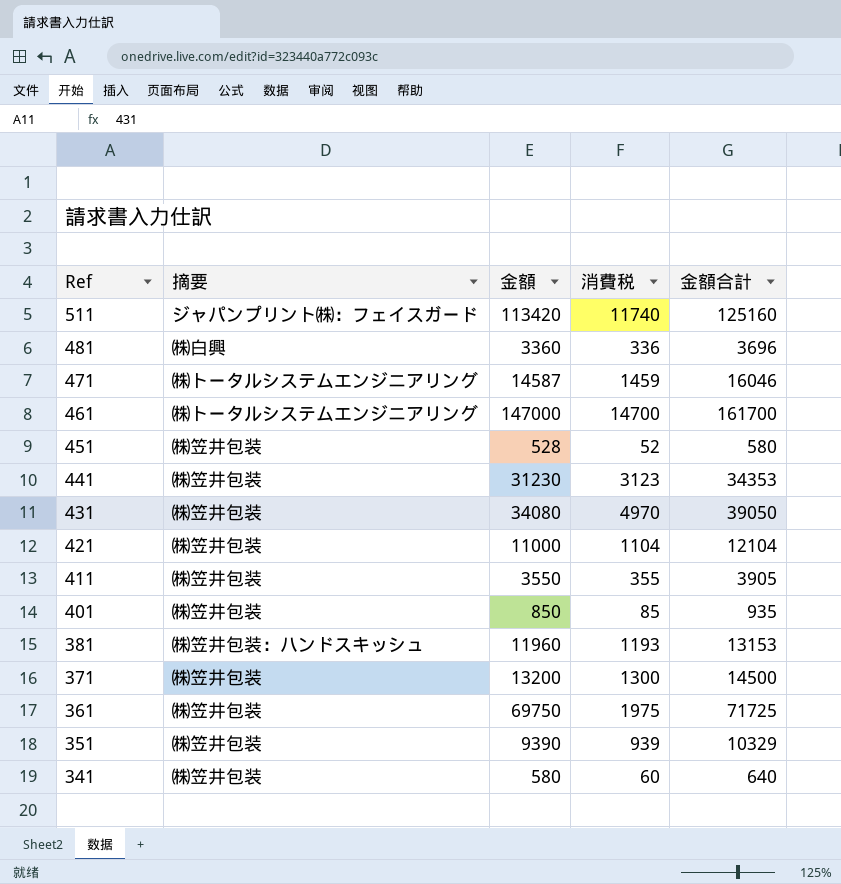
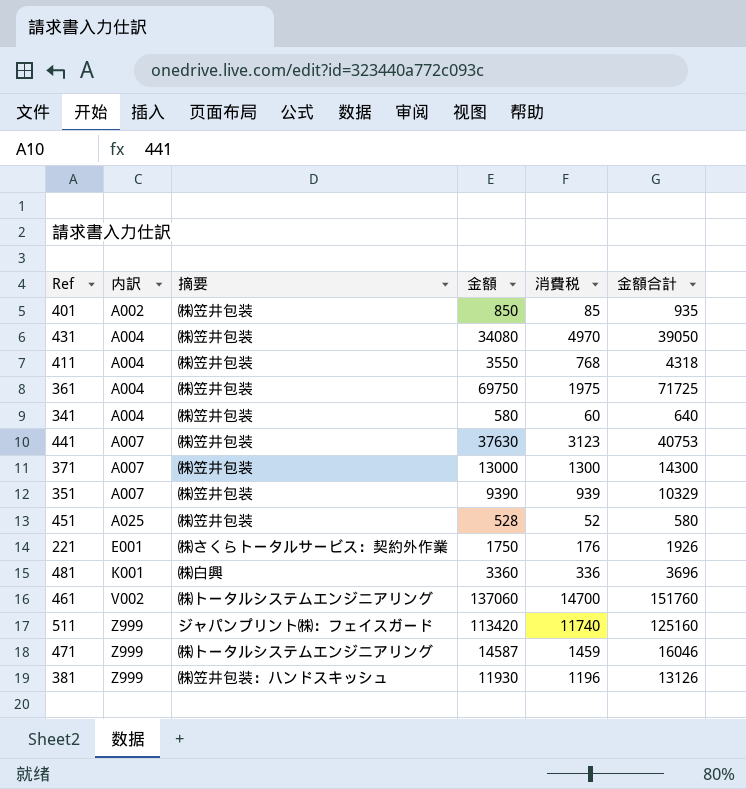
row order: Ref descending -> 内訳 ascending
column 内訳 | position: none -> 2
row 421: ㈱笠井包装 | 11000 | 1104 | 12104 -> none
411 | 消費税: 355 -> 768
411 | 金額合計: 3905 -> 4318
441 | 金額: 31230 -> 37630
441 | 金額合計: 34353 -> 40753
371 | 金額: 13200 -> 13000
371 | 金額合計: 14500 -> 14300
row 221: none -> E001 | ㈱さくらトータルサービス：契約外作業 | 1750 | 176 | 1926
461 | 金額: 147000 -> 137060
461 | 金額合計: 161700 -> 151760
381 | 金額: 11960 -> 11930
381 | 消費税: 1193 -> 1196
381 | 金額合計: 13153 -> 13126

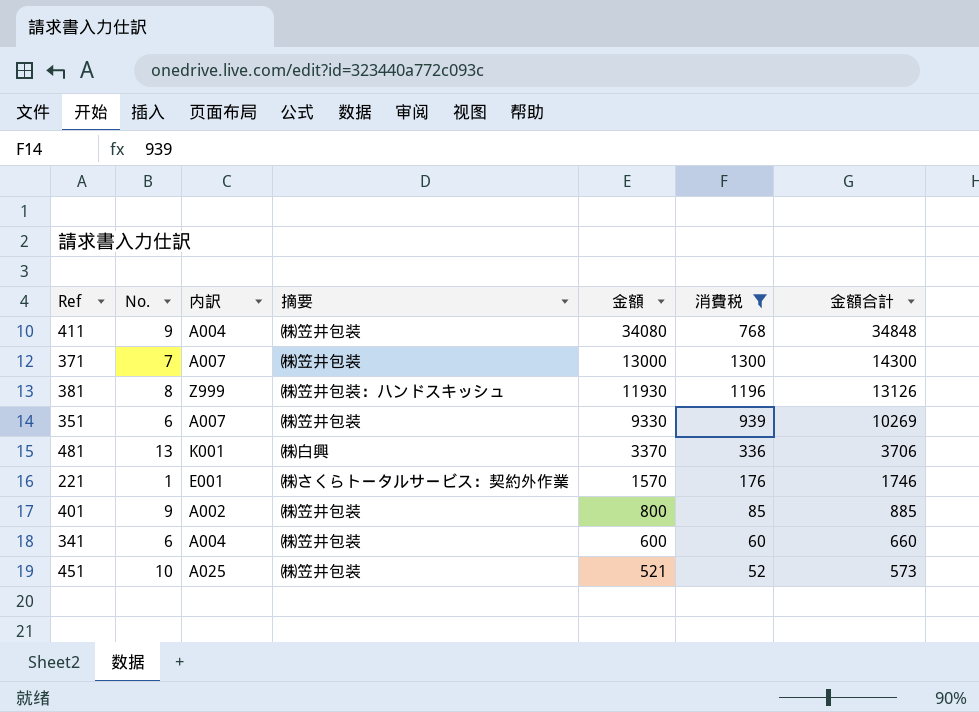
filter: none -> 消費税 <= 1300
row order: 内訳 ascending -> 金額 descending
column No. | position: none -> 2
411 | 金額: 3550 -> 34080
411 | 金額合計: 4318 -> 34848
351 | 金額: 9390 -> 9330
351 | 金額合計: 10329 -> 10269
481 | 金額: 3360 -> 3370
481 | 金額合計: 3696 -> 3706
221 | 金額: 1750 -> 1570
221 | 金額合計: 1926 -> 1746
401 | 金額: 850 -> 800
401 | 金額合計: 935 -> 885
341 | 金額: 580 -> 600
341 | 金額合計: 640 -> 660
451 | 金額: 528 -> 521
451 | 金額合計: 580 -> 573

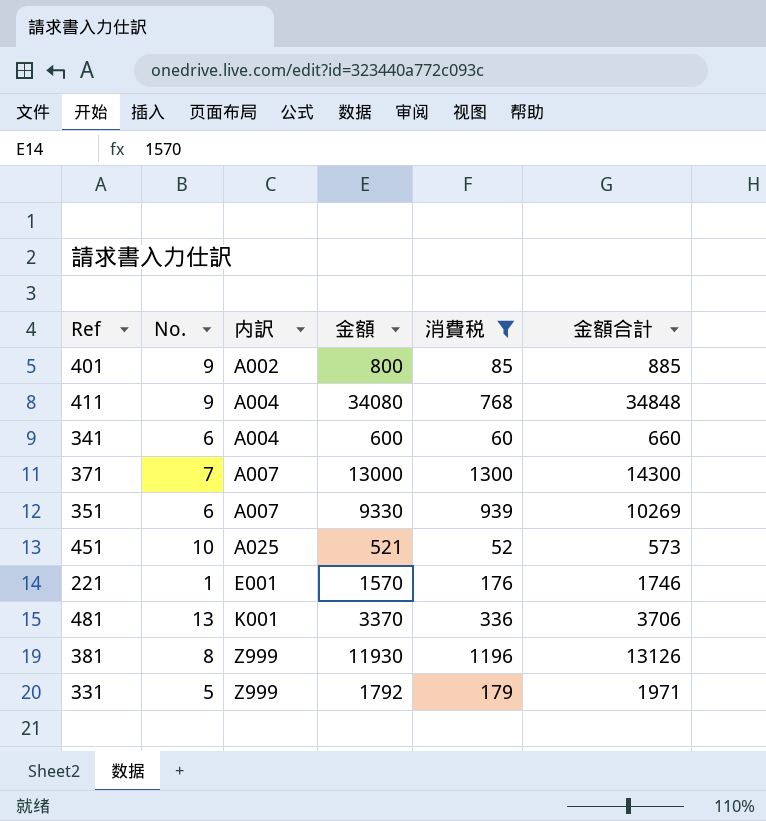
row order: 金額 descending -> 内訳 ascending
column 摘要 | position: 4 -> none
row 331: none -> 5 | Z999 | 1792 | 179 | 1971

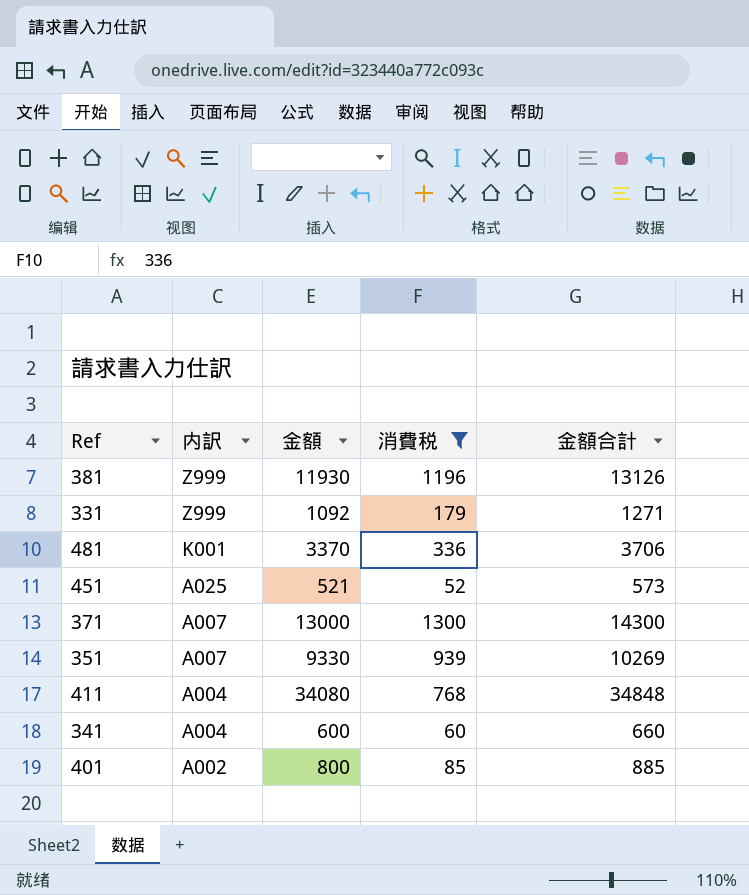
row order: 内訳 ascending -> 内訳 descending
column No. | position: 2 -> none
row 221: 1 | E001 | 1570 | 176 | 1746 -> none
331 | 金額: 1792 -> 1092
331 | 金額合計: 1971 -> 1271

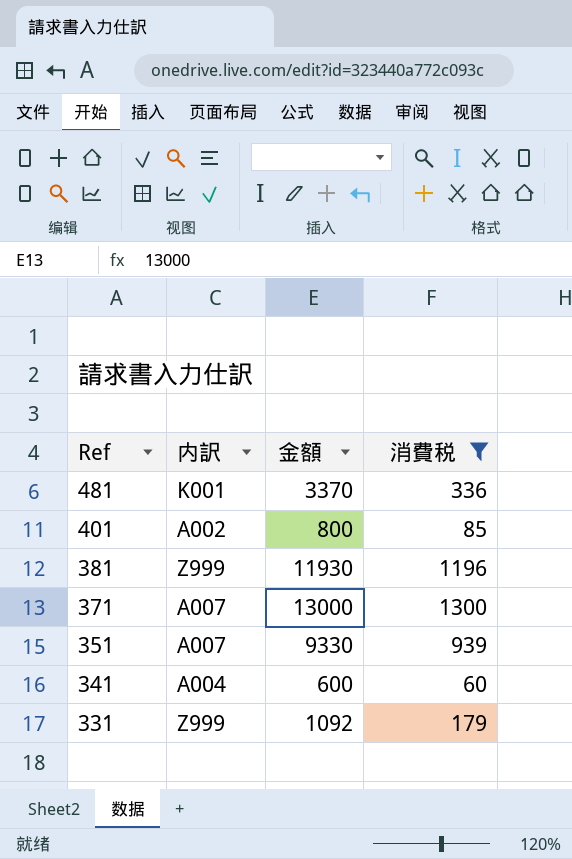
row order: 内訳 descending -> Ref descending
column 金額合計 | formula: [金額] + [消費税] -> none
row 451: A025 | 521 | 52 | 573 -> none
row 411: A004 | 34080 | 768 | 34848 -> none

